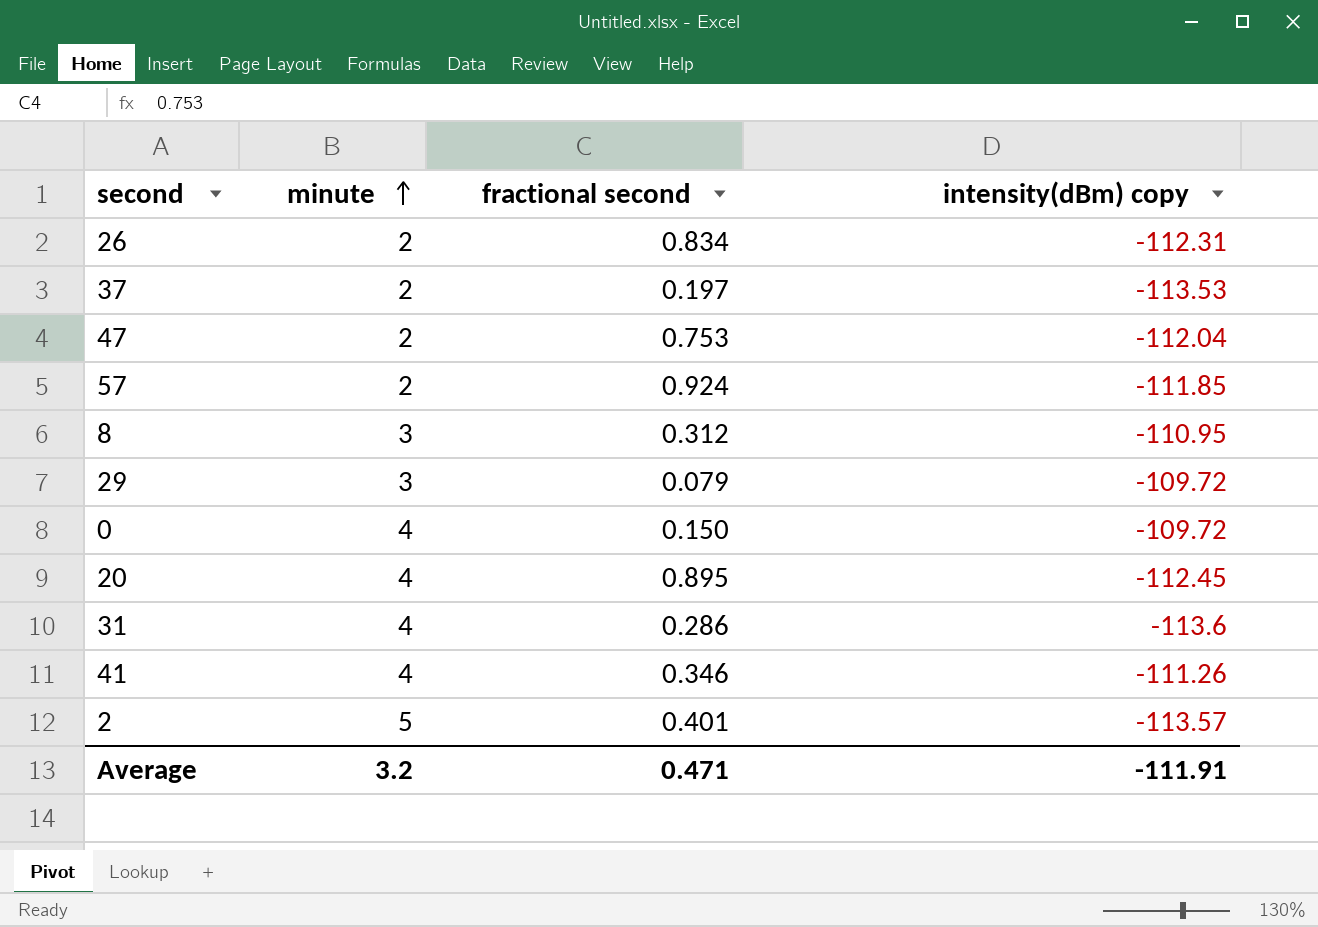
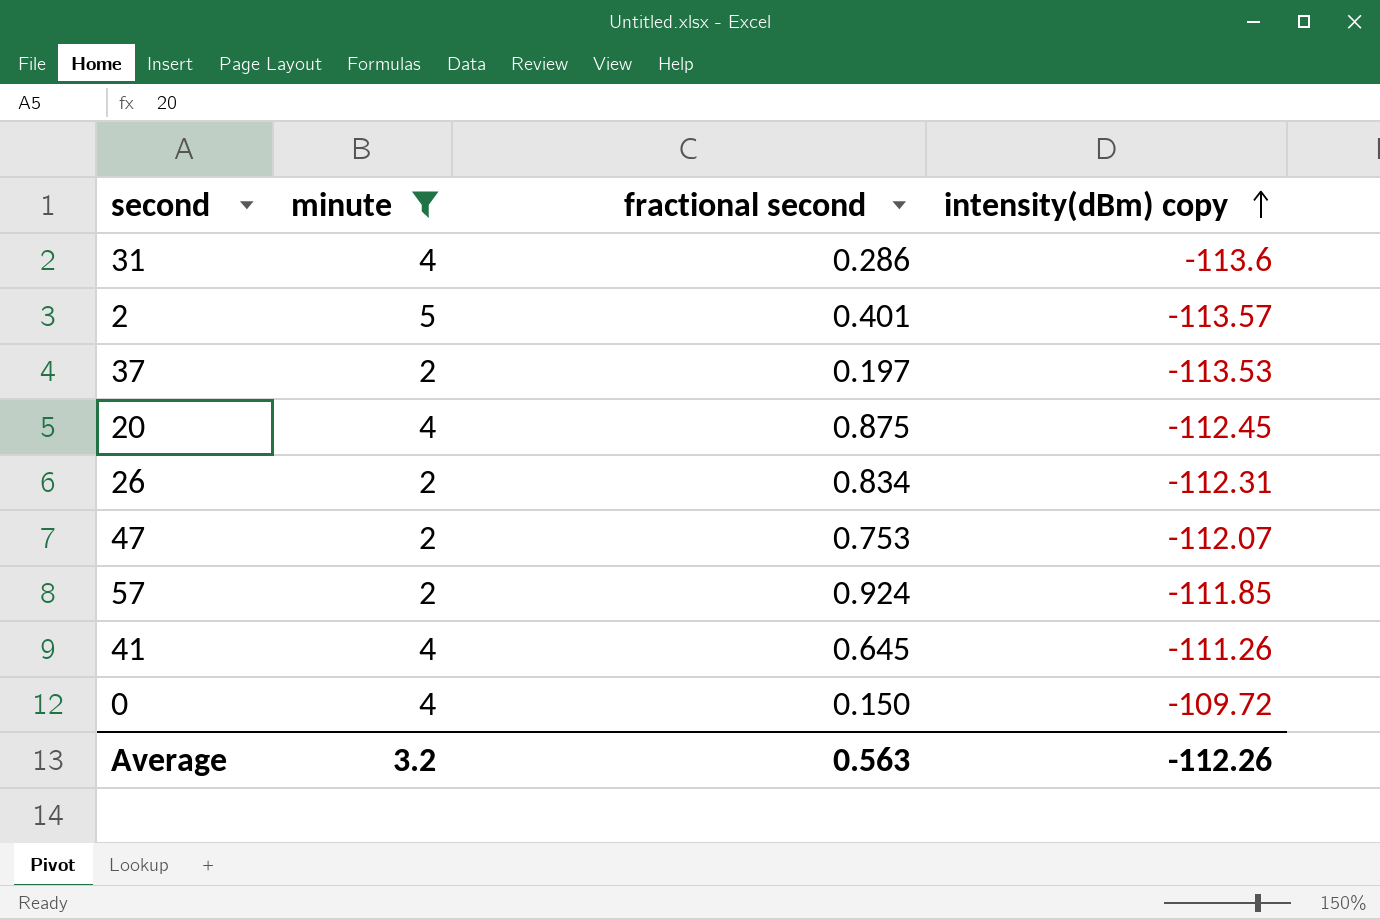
filter: none -> minute != 3
row order: minute ascending -> intensity(dBm) copy ascending
20 | fractional second: 0.895 -> 0.875
47 | intensity(dBm) copy: -112.04 -> -112.07
41 | fractional second: 0.346 -> 0.645
Average | fractional second: 0.471 -> 0.563
Average | intensity(dBm) copy: -111.91 -> -112.26

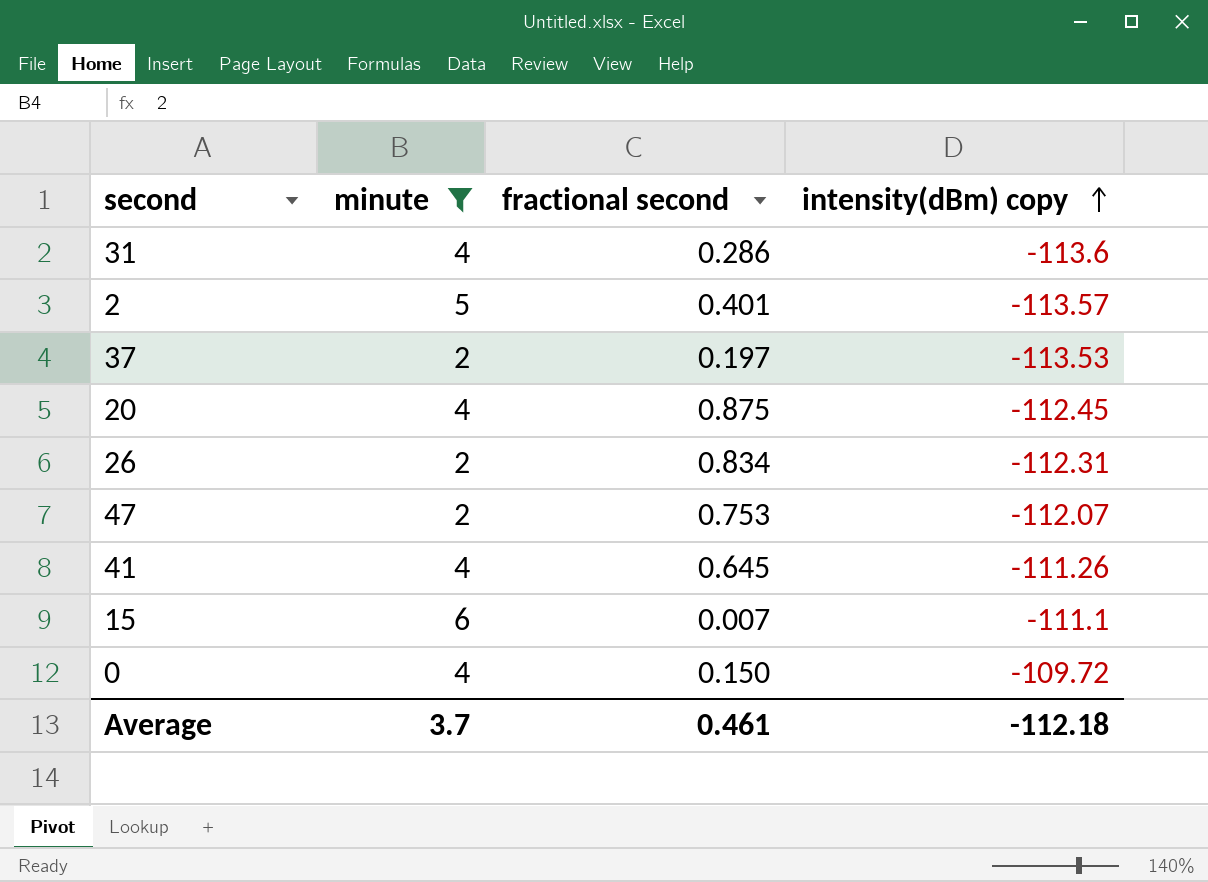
row 57: 2 | 0.924 | -111.85 -> none
row 15: none -> 6 | 0.007 | -111.1
Average | minute: 3.2 -> 3.7
Average | fractional second: 0.563 -> 0.461
Average | intensity(dBm) copy: -112.26 -> -112.18

